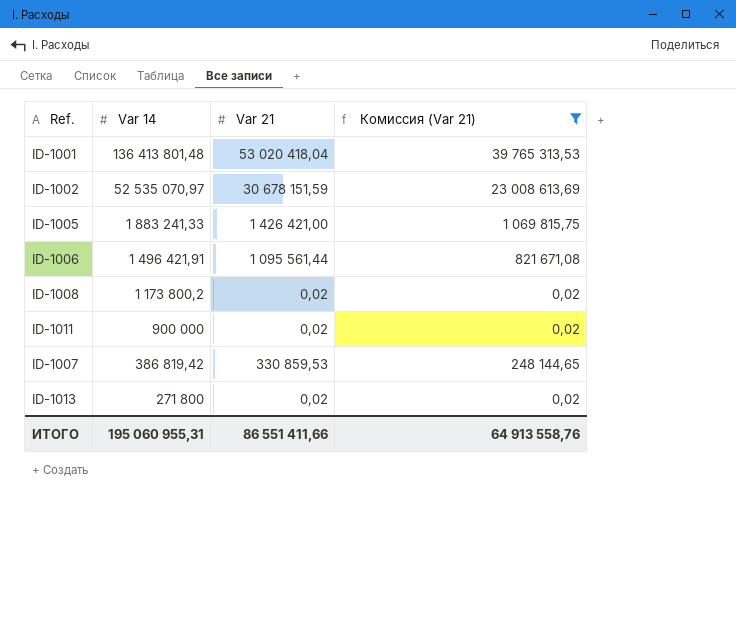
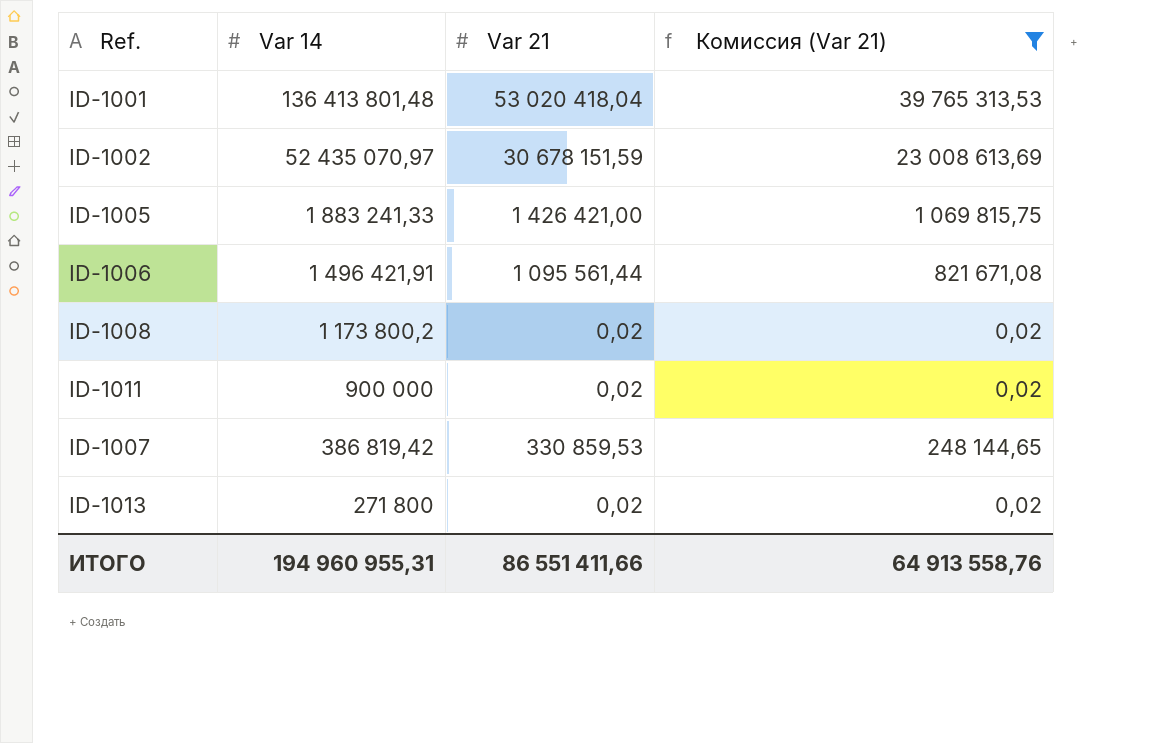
ID-1002 | Var 14: 52 535 070,97 -> 52 435 070,97
ИТОГО | Var 14: 195 060 955,31 -> 194 960 955,31

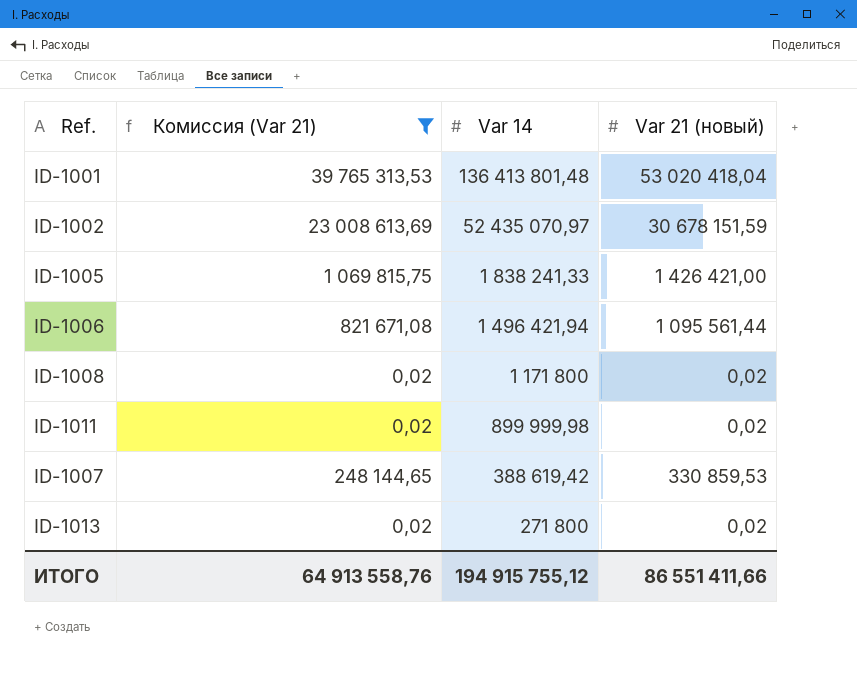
column Комиссия (Var 21) | position: 4 -> 2
column name: Var 21 -> Var 21 (новый)
ID-1005 | Var 14: 1 883 241,33 -> 1 838 241,33
ID-1006 | Var 14: 1 496 421,91 -> 1 496 421,94
ID-1008 | Var 14: 1 173 800,2 -> 1 171 800
ID-1011 | Var 14: 900 000 -> 899 999,98
ID-1007 | Var 14: 386 819,42 -> 388 619,42
ИТОГО | Var 14: 194 960 955,31 -> 194 915 755,12

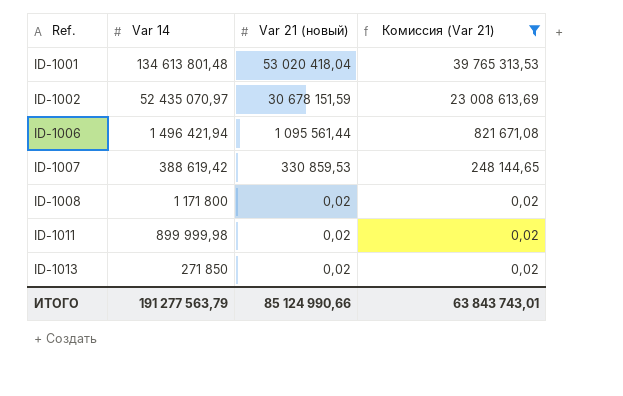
row order: Var 14 descending -> Ref. ascending
column Комиссия (Var 21) | position: 2 -> 4
row ID-1005: 1 069 815,75 | 1 838 241,33 | 1 426 421,00 -> none
ID-1001 | Var 14: 136 413 801,48 -> 134 613 801,48
ID-1013 | Var 14: 271 800 -> 271 850
ИТОГО | Var 14: 194 915 755,12 -> 191 277 563,79
ИТОГО | Var 21 (новый): 86 551 411,66 -> 85 124 990,66
ИТОГО | Комиссия (Var 21): 64 913 558,76 -> 63 843 743,01

